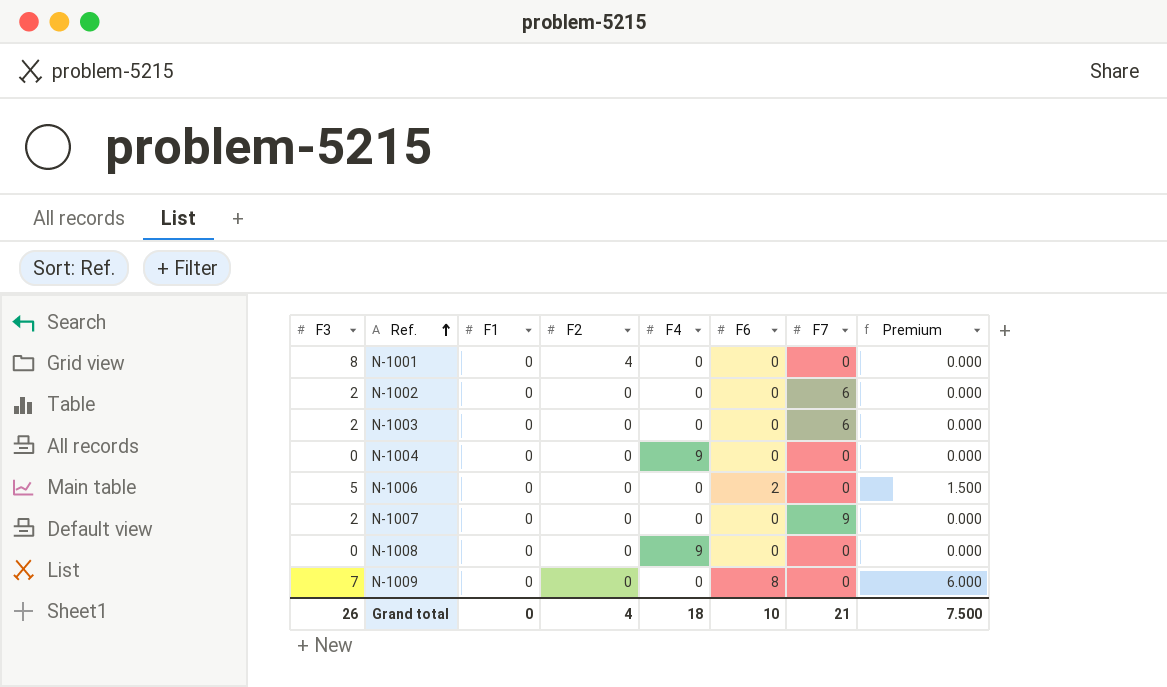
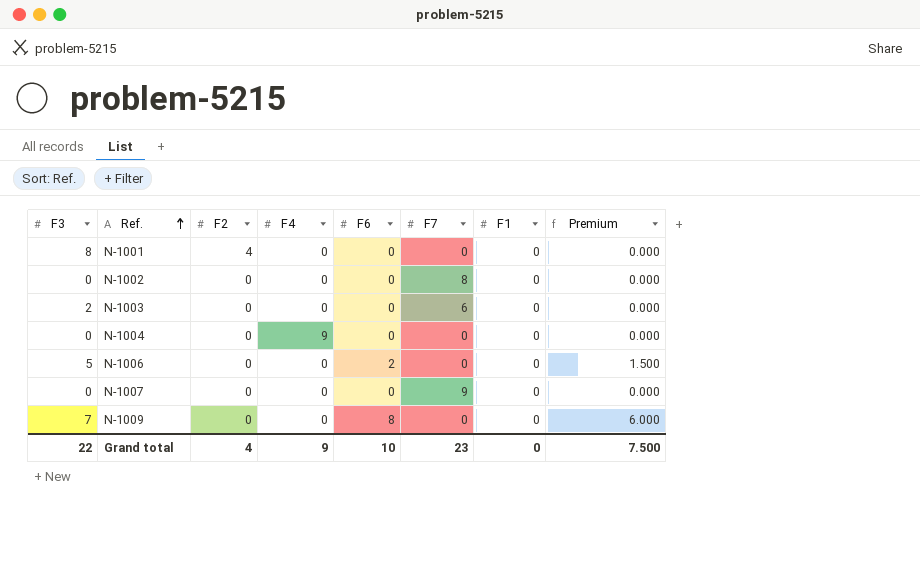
column F1 | position: 3 -> 7
row N-1008: 0 | 0 | 0 | 9 | 0 | 0 | 0.000 -> none
N-1002 | F3: 2 -> 0
N-1002 | F7: 6 -> 8
N-1007 | F3: 2 -> 0
Grand total | F3: 26 -> 22
Grand total | F4: 18 -> 9
Grand total | F7: 21 -> 23

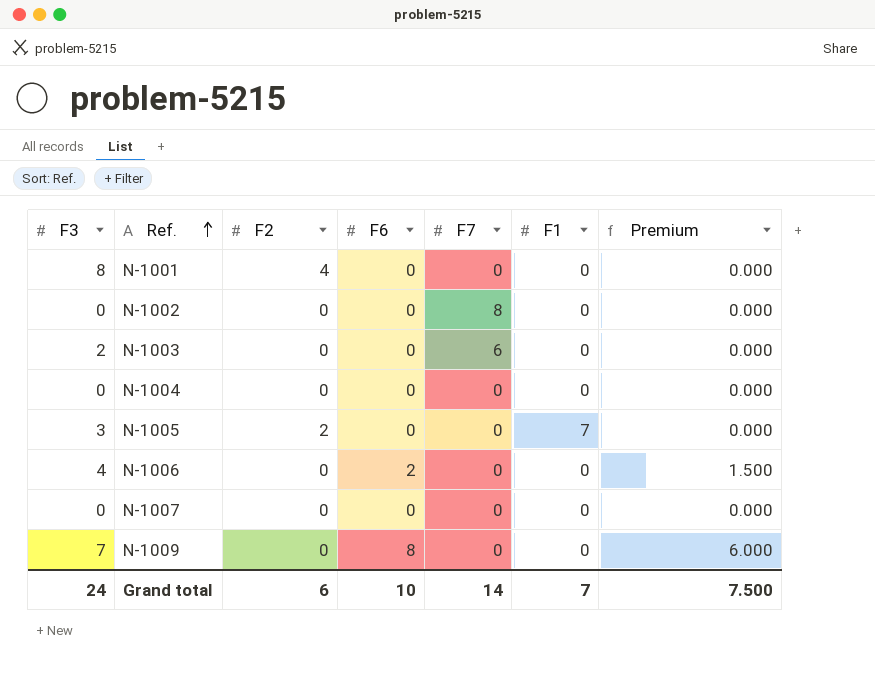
column F4 | position: 4 -> none
row N-1005: none -> 3 | 2 | 0 | 0 | 7 | 0.000
N-1006 | F3: 5 -> 4
N-1007 | F7: 9 -> 0
Grand total | F3: 22 -> 24
Grand total | F2: 4 -> 6
Grand total | F7: 23 -> 14
Grand total | F1: 0 -> 7

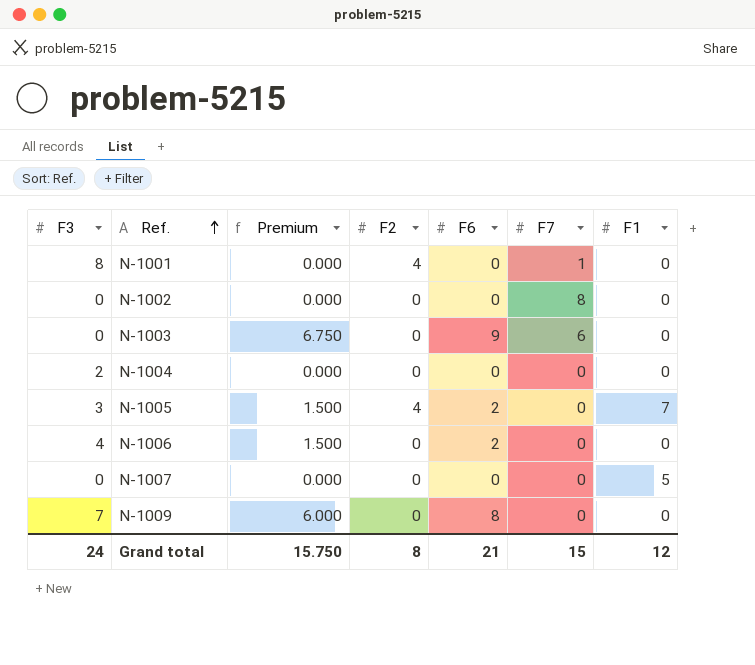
column Premium | position: 7 -> 3
N-1001 | F7: 0 -> 1
N-1003 | F3: 2 -> 0
N-1003 | Premium: 0.000 -> 6.750
N-1003 | F6: 0 -> 9
N-1004 | F3: 0 -> 2
N-1005 | Premium: 0.000 -> 1.500
N-1005 | F2: 2 -> 4
N-1005 | F6: 0 -> 2
N-1007 | F1: 0 -> 5
Grand total | Premium: 7.500 -> 15.750
Grand total | F2: 6 -> 8
Grand total | F6: 10 -> 21
Grand total | F7: 14 -> 15
Grand total | F1: 7 -> 12

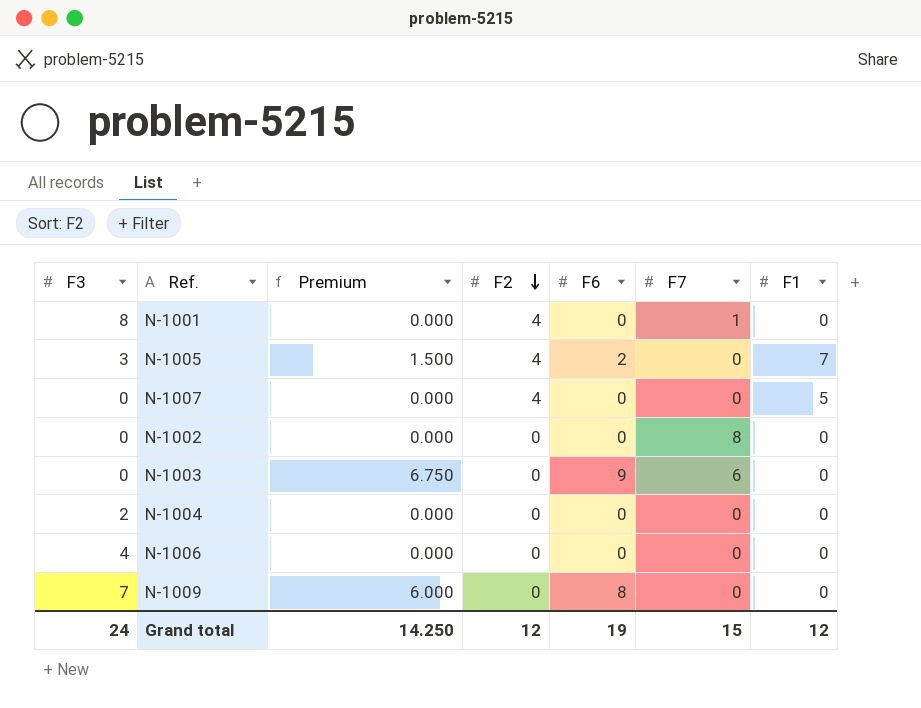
row order: Ref. ascending -> F2 descending
N-1007 | F2: 0 -> 4
N-1006 | Premium: 1.500 -> 0.000
N-1006 | F6: 2 -> 0
Grand total | Premium: 15.750 -> 14.250
Grand total | F2: 8 -> 12
Grand total | F6: 21 -> 19

